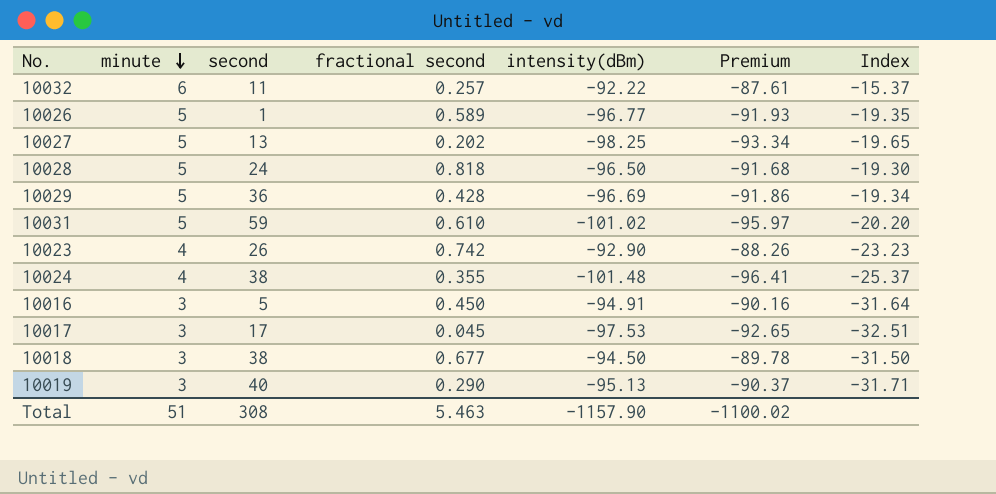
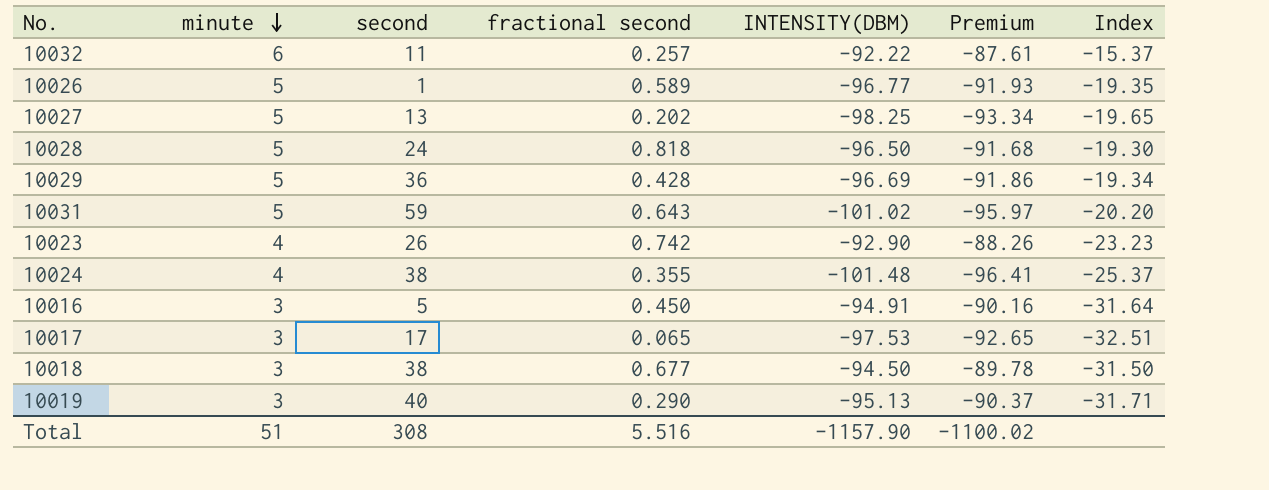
column name: intensity(dBm) -> INTENSITY(DBM)
10031 | fractional second: 0.610 -> 0.643
10017 | fractional second: 0.045 -> 0.065
Total | fractional second: 5.463 -> 5.516

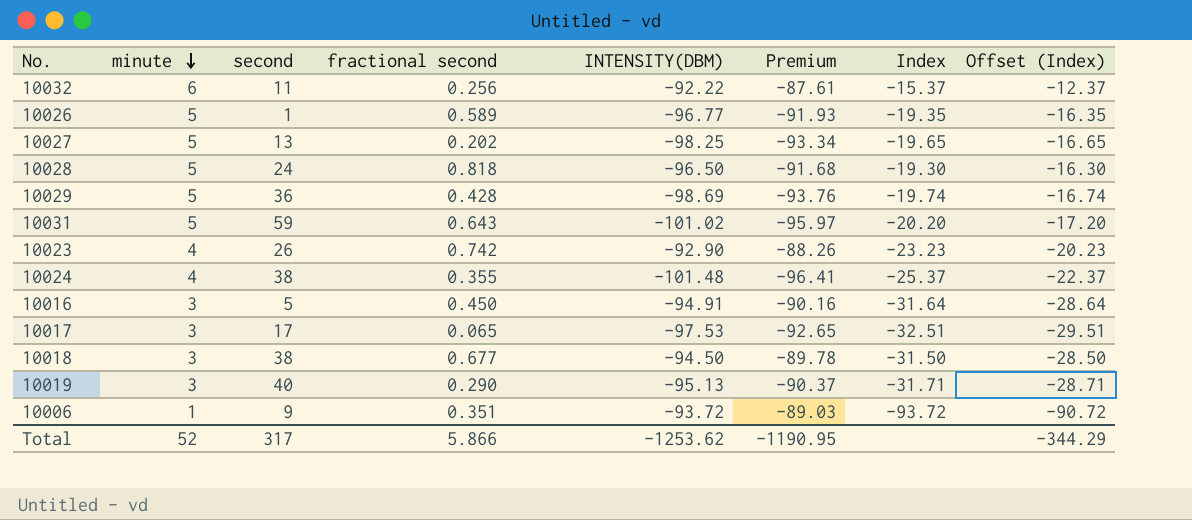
column Offset (Index) | formula: none -> [Index] + 3
10032 | fractional second: 0.257 -> 0.256
10029 | INTENSITY(DBM): -96.69 -> -98.69
10029 | Premium: -91.86 -> -93.76
10029 | Index: -19.34 -> -19.74
row 10006: none -> 1 | 9 | 0.351 | -93.72 | -89.03 | -93.72 | -90.72
Total | minute: 51 -> 52
Total | second: 308 -> 317
Total | fractional second: 5.516 -> 5.866
Total | INTENSITY(DBM): -1157.90 -> -1253.62
Total | Premium: -1100.02 -> -1190.95

